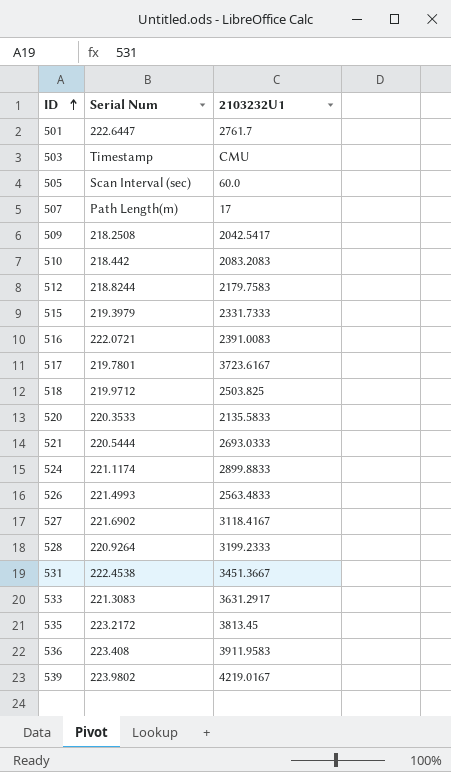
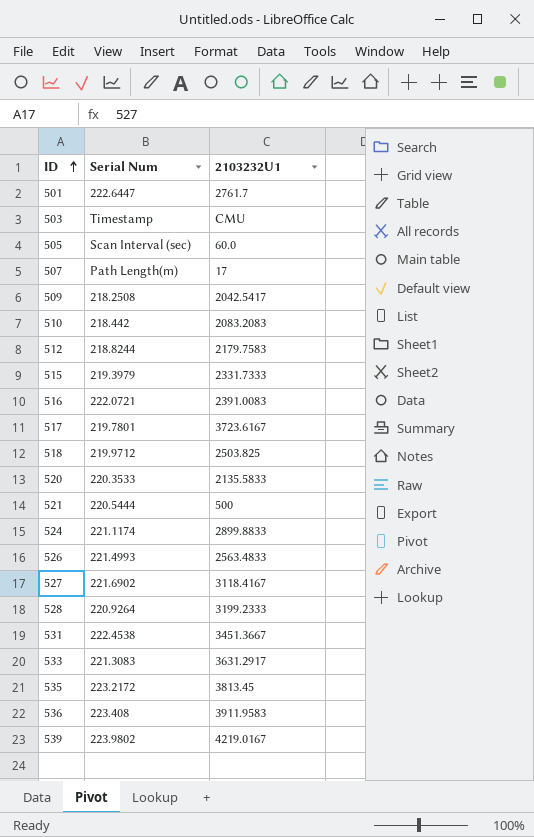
521 | 2103232U1: 2693.0333 -> 500

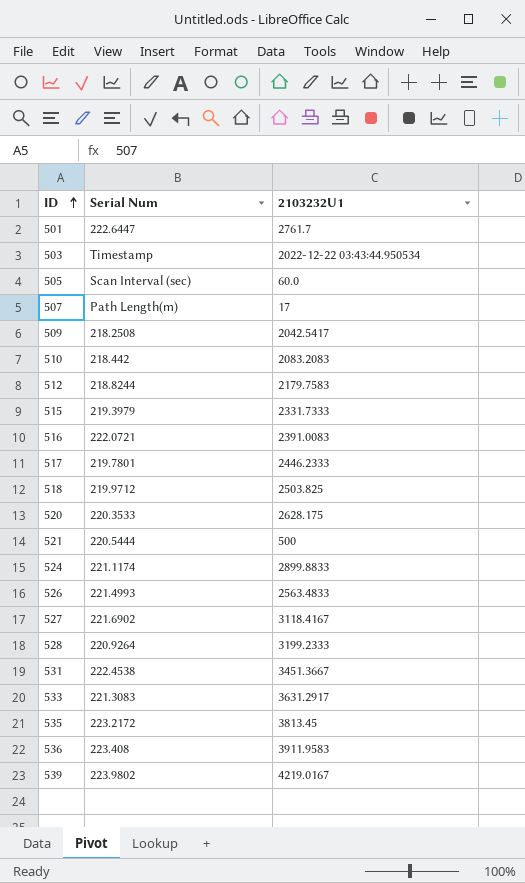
503 | 2103232U1: CMU -> 2022-12-22 03:43:44.950534
517 | 2103232U1: 3723.6167 -> 2446.2333
520 | 2103232U1: 2135.5833 -> 2628.175

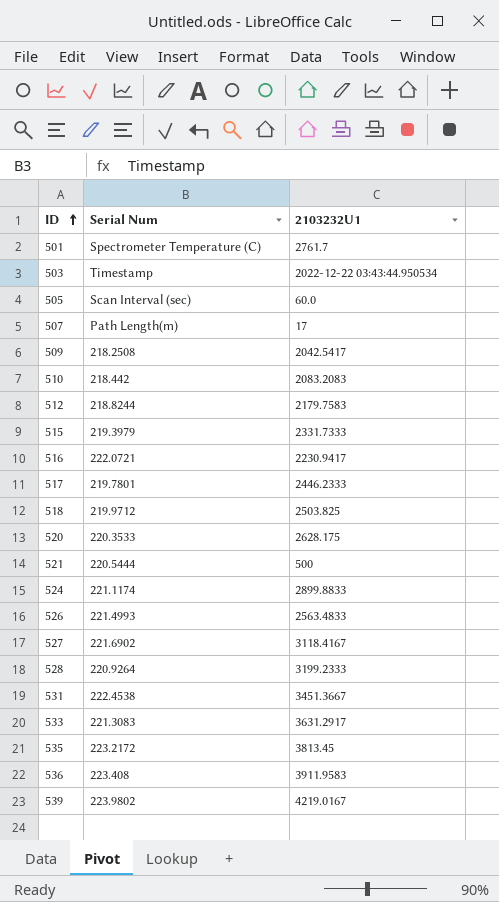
501 | Serial Num: 222.6447 -> Spectrometer Temperature (C)
516 | 2103232U1: 2391.0083 -> 2230.9417

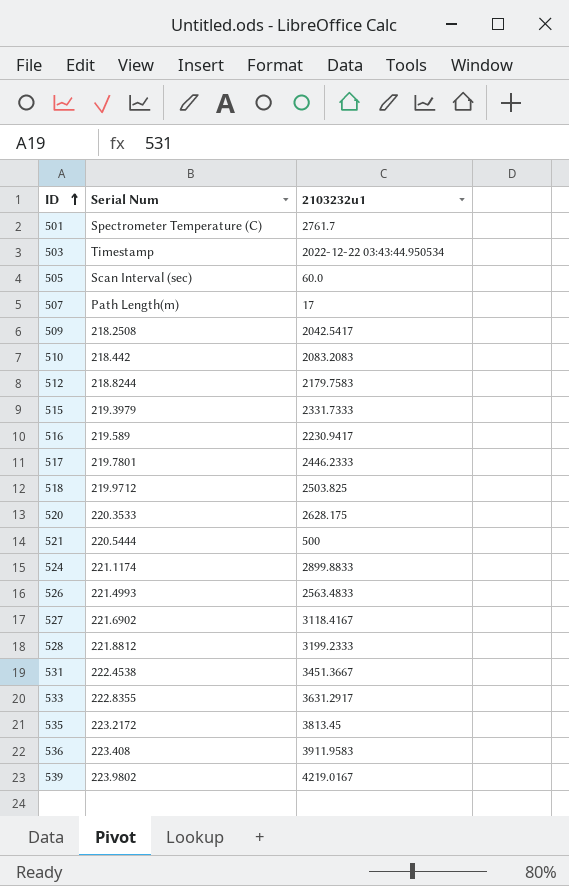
column name: 2103232U1 -> 2103232u1
516 | Serial Num: 222.0721 -> 219.589
528 | Serial Num: 220.9264 -> 221.8812
533 | Serial Num: 221.3083 -> 222.8355

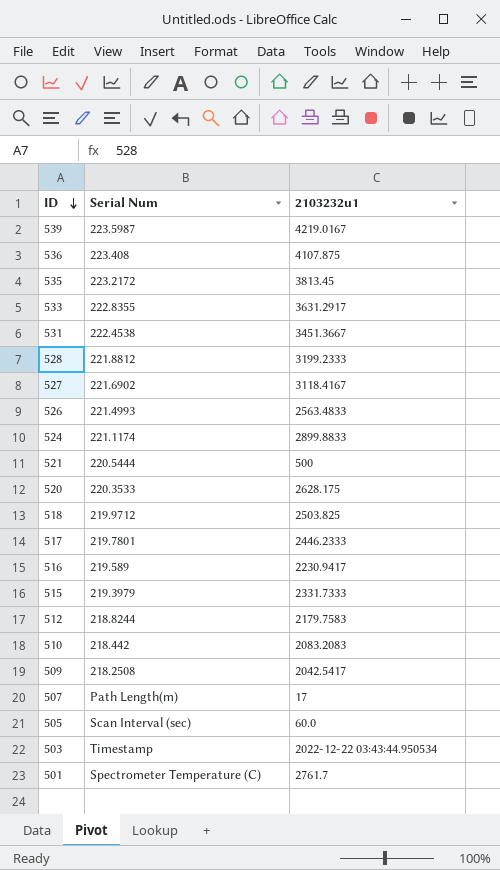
row order: ID ascending -> ID descending
539 | Serial Num: 223.9802 -> 223.5987
536 | 2103232u1: 3911.9583 -> 4107.875

